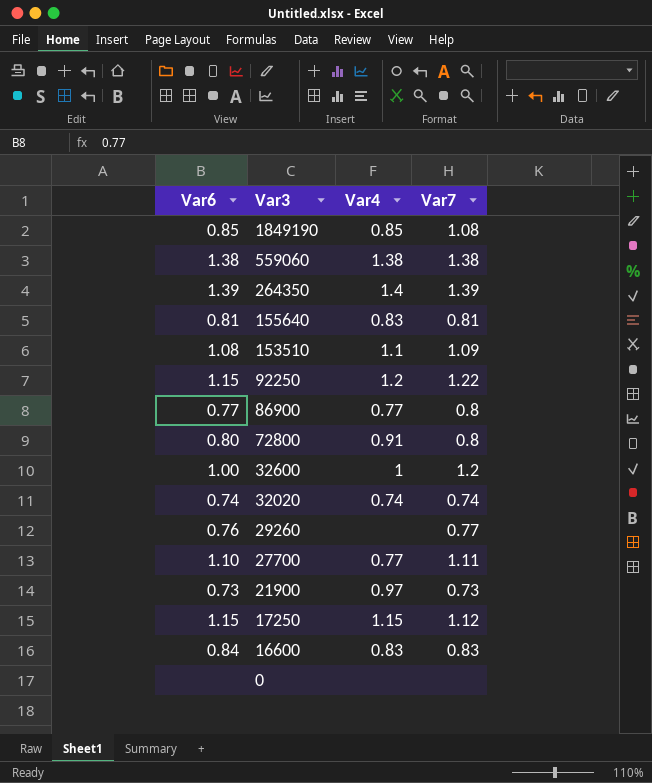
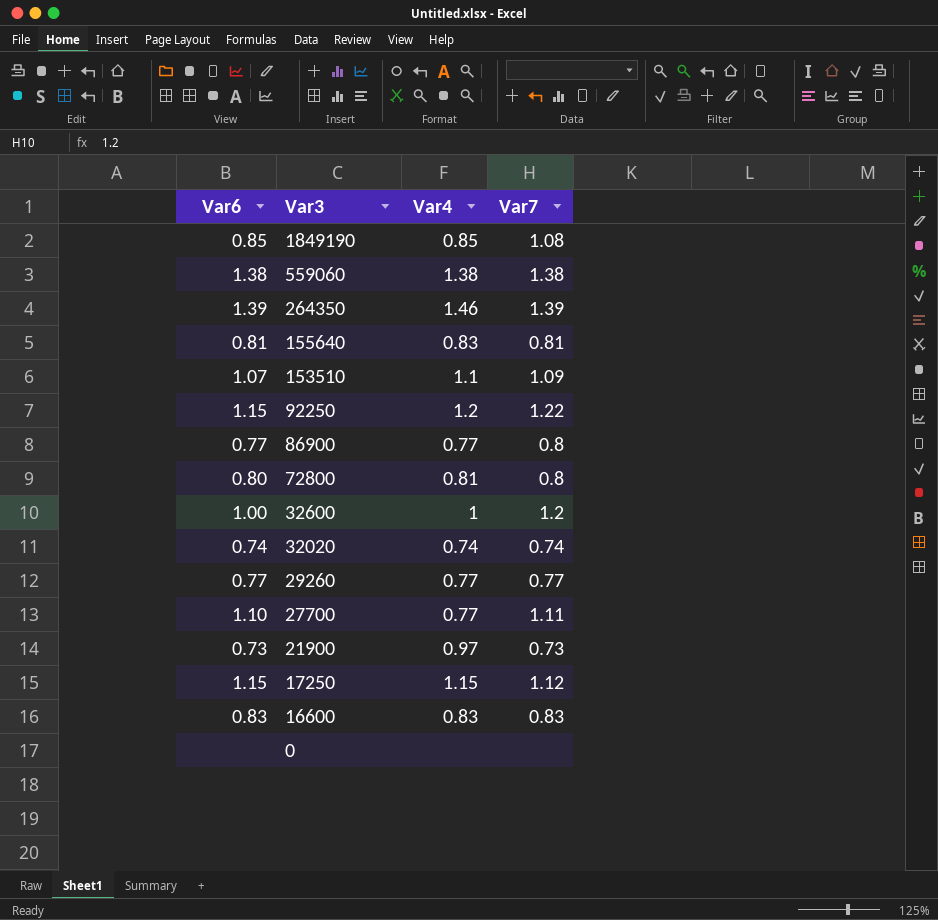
264350 | Var4: 1.4 -> 1.46
153510 | Var6: 1.08 -> 1.07
72800 | Var4: 0.91 -> 0.81
29260 | Var6: 0.76 -> 0.77
29260 | Var4: none -> 0.77
16600 | Var6: 0.84 -> 0.83

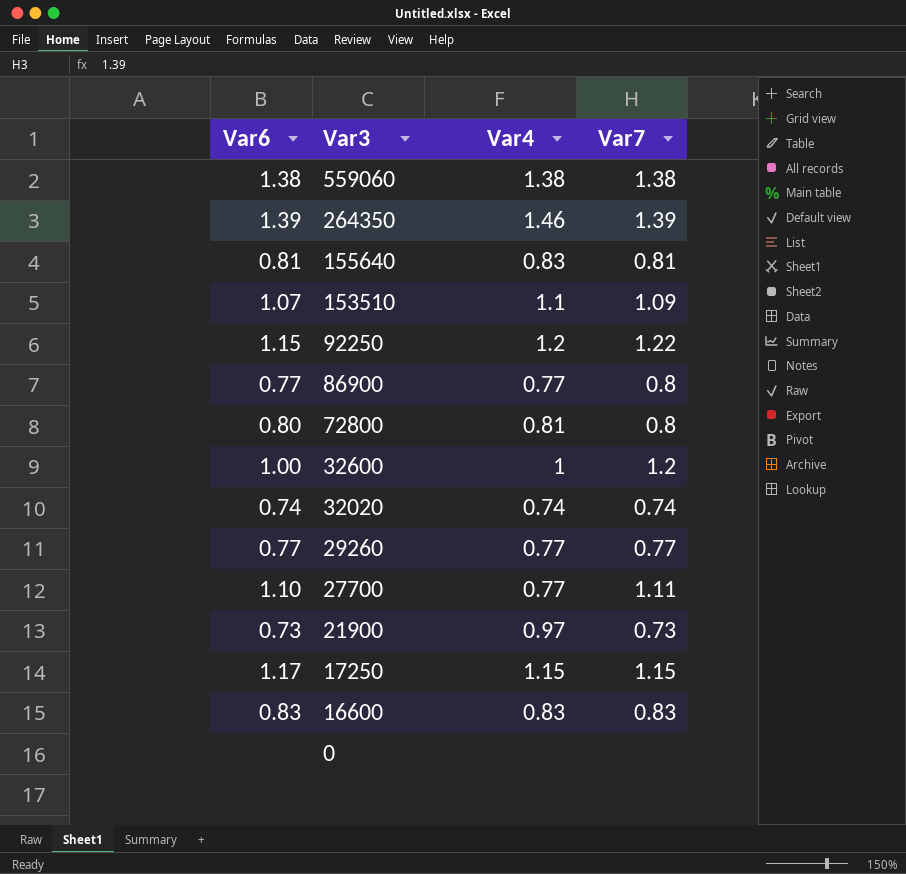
row 1849190: 0.85 | 0.85 | 1.08 -> none
17250 | Var6: 1.15 -> 1.17
17250 | Var7: 1.12 -> 1.15

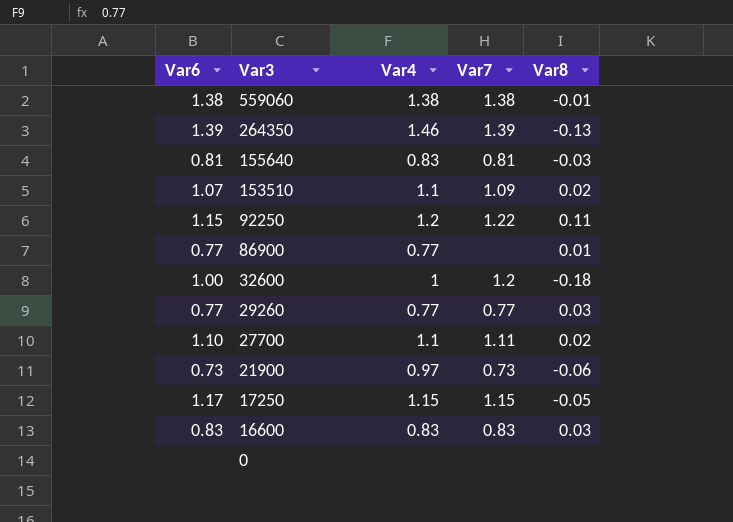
column Var8 | position: none -> 5
row 72800: 0.80 | 0.81 | 0.8 -> none
row 32020: 0.74 | 0.74 | 0.74 -> none
86900 | Var7: 0.8 -> none
27700 | Var4: 0.77 -> 1.1

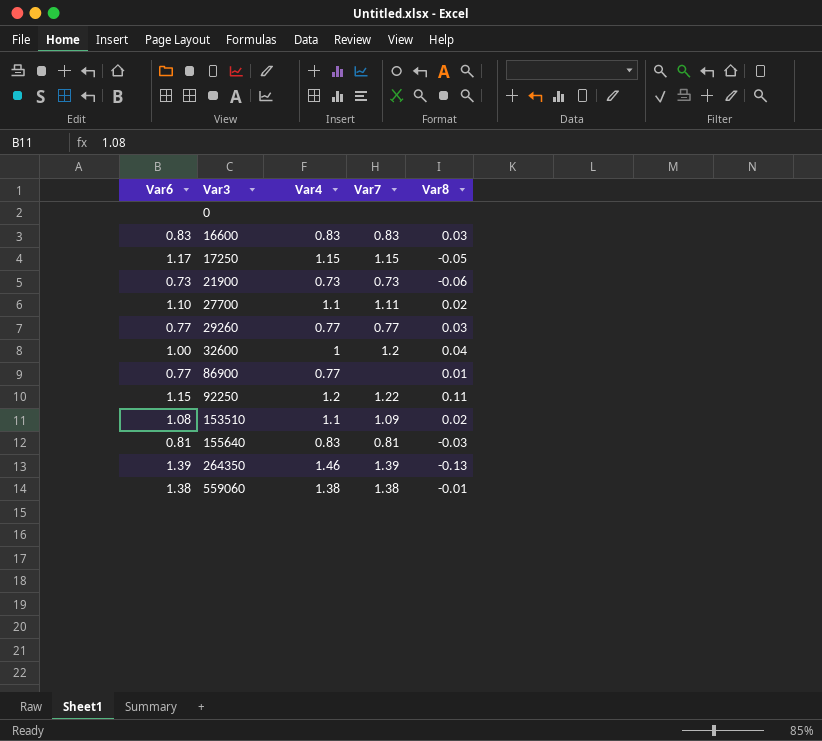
row order: Var3 descending -> Var3 ascending
21900 | Var4: 0.97 -> 0.73
32600 | Var8: -0.18 -> 0.04
153510 | Var6: 1.07 -> 1.08

